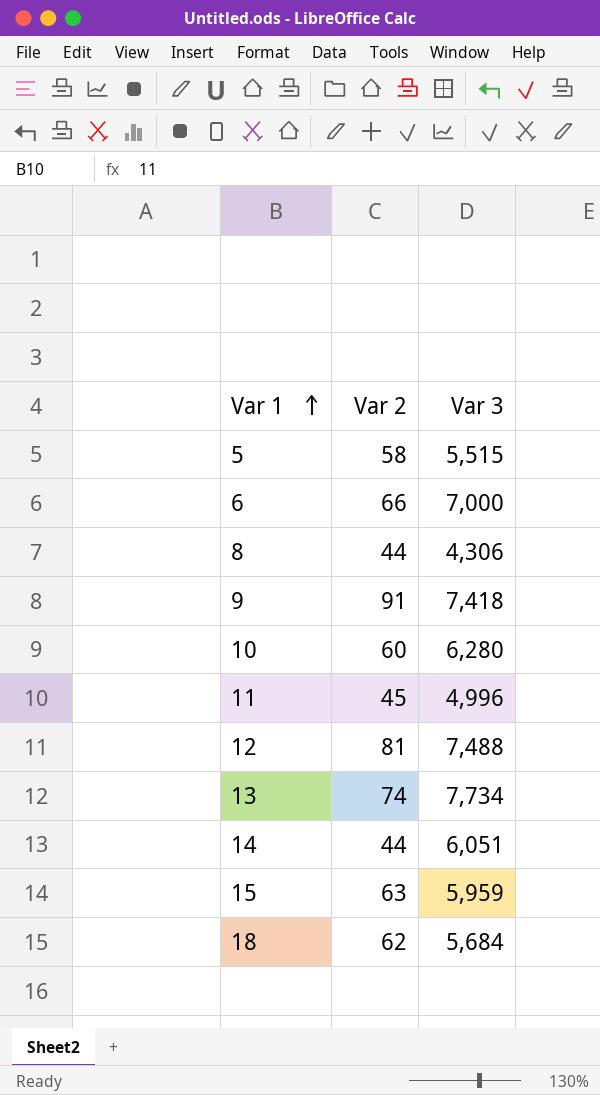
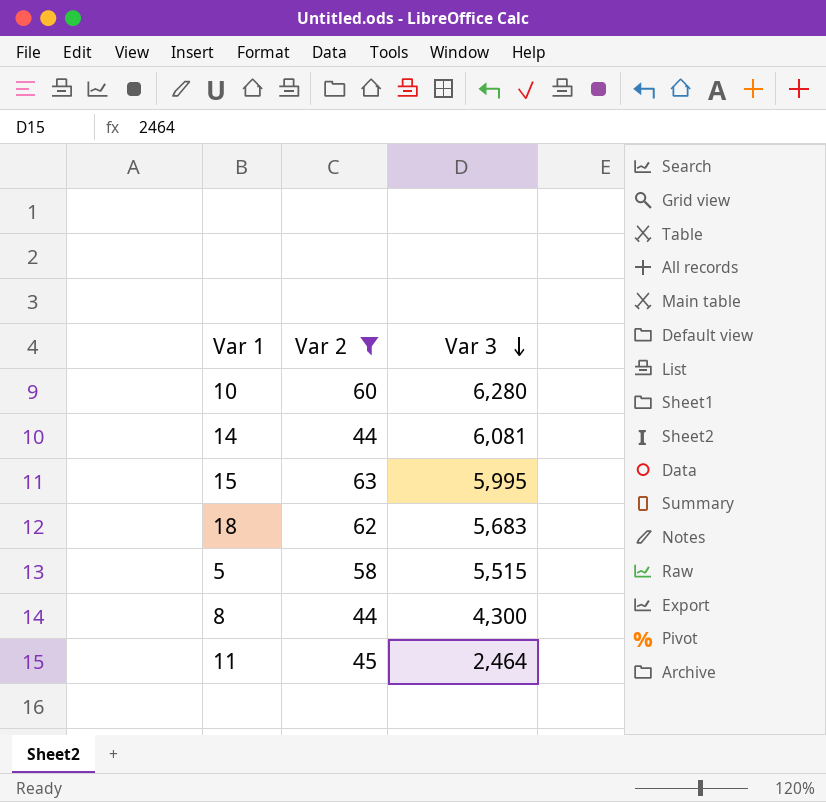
filter: none -> Var 2 <= 63
row order: Var 1 ascending -> Var 3 descending
14 | Var 3: 6,051 -> 6,081
15 | Var 3: 5,959 -> 5,995
18 | Var 3: 5,684 -> 5,683
8 | Var 3: 4,306 -> 4,300
11 | Var 3: 4,996 -> 2,464

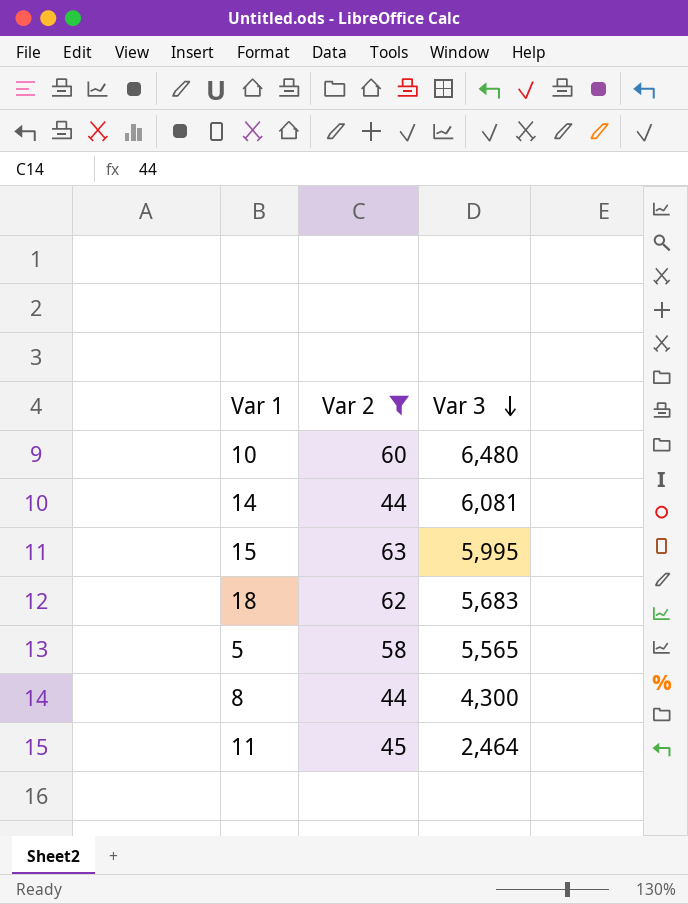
10 | Var 3: 6,280 -> 6,480
5 | Var 3: 5,515 -> 5,565

